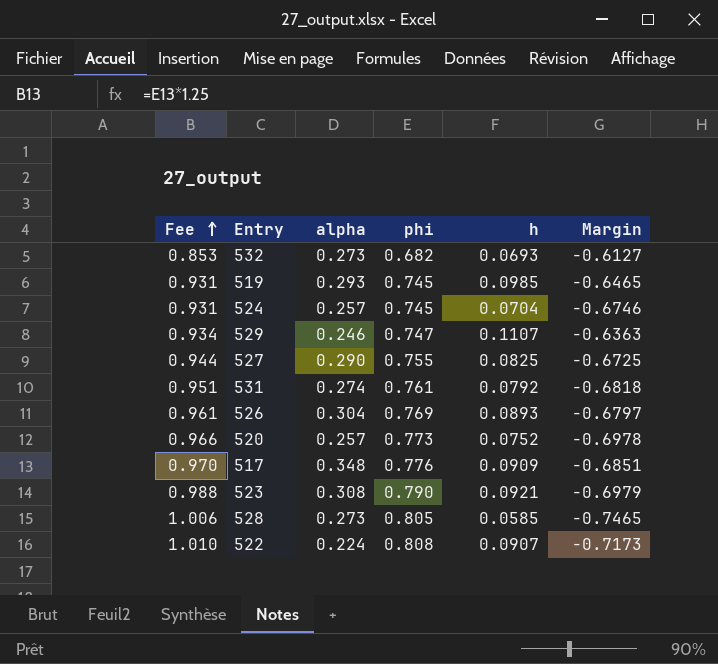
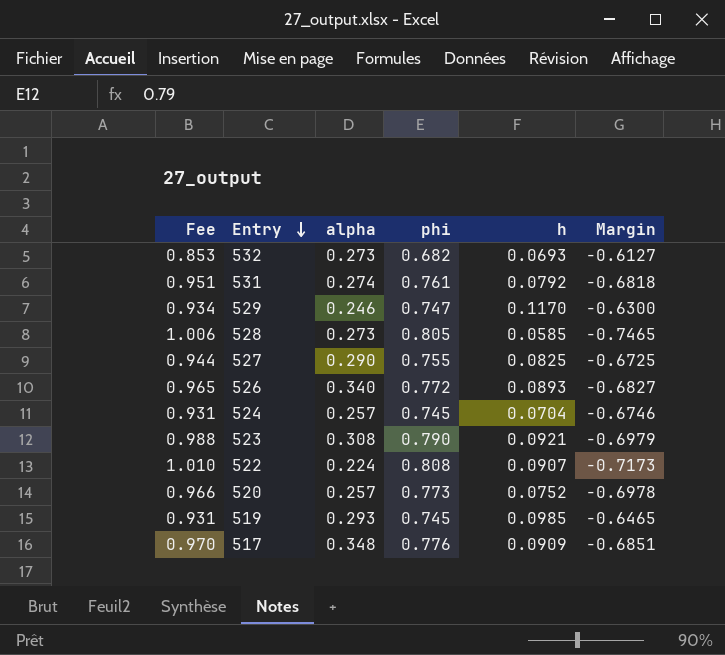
row order: Fee ascending -> Entry descending
529 | h: 0.1107 -> 0.1170
529 | Margin: -0.6363 -> -0.6300
526 | Fee: 0.961 -> 0.965
526 | alpha: 0.304 -> 0.340
526 | phi: 0.769 -> 0.772
526 | Margin: -0.6797 -> -0.6827

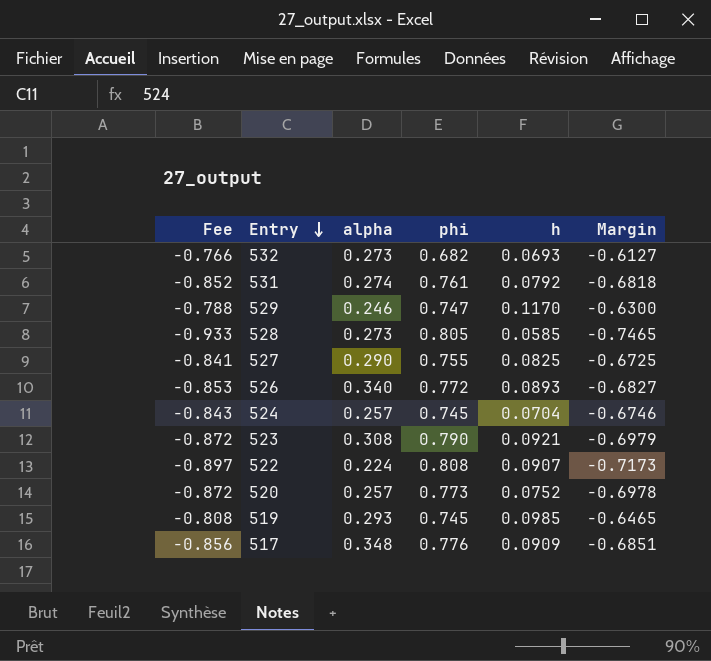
column Fee | formula: [phi] * 1.25 -> [Margin] * 1.25

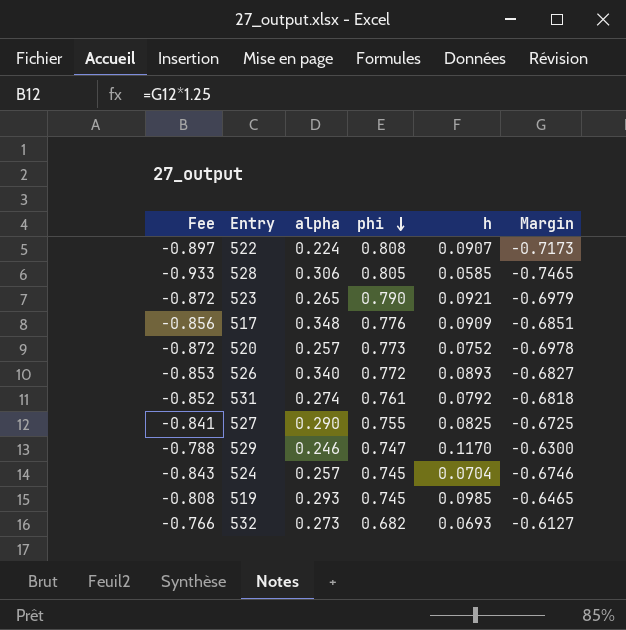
row order: Entry descending -> phi descending
528 | alpha: 0.273 -> 0.306
523 | alpha: 0.308 -> 0.265

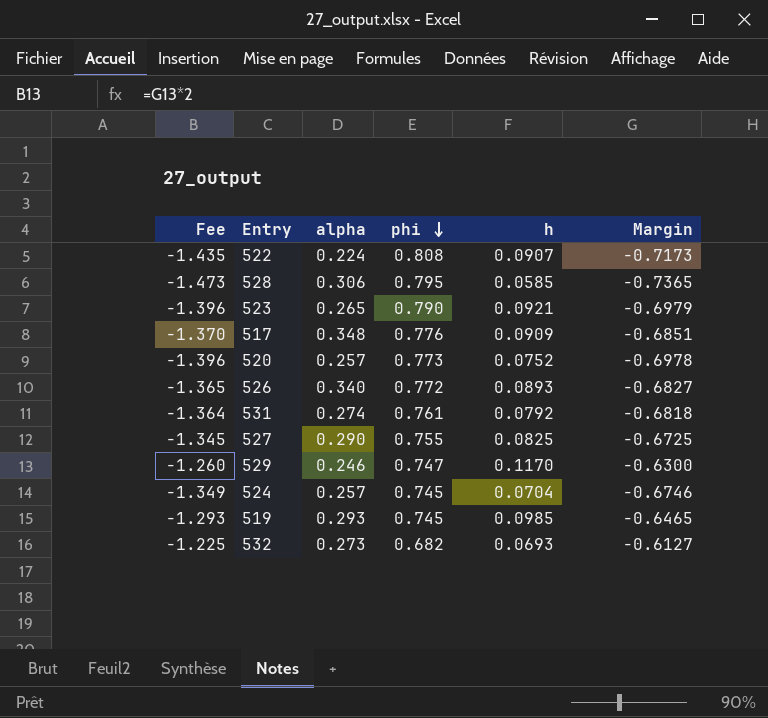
column Fee | formula: [Margin] * 1.25 -> [Margin] * 2
528 | phi: 0.805 -> 0.795
528 | Margin: -0.7465 -> -0.7365

